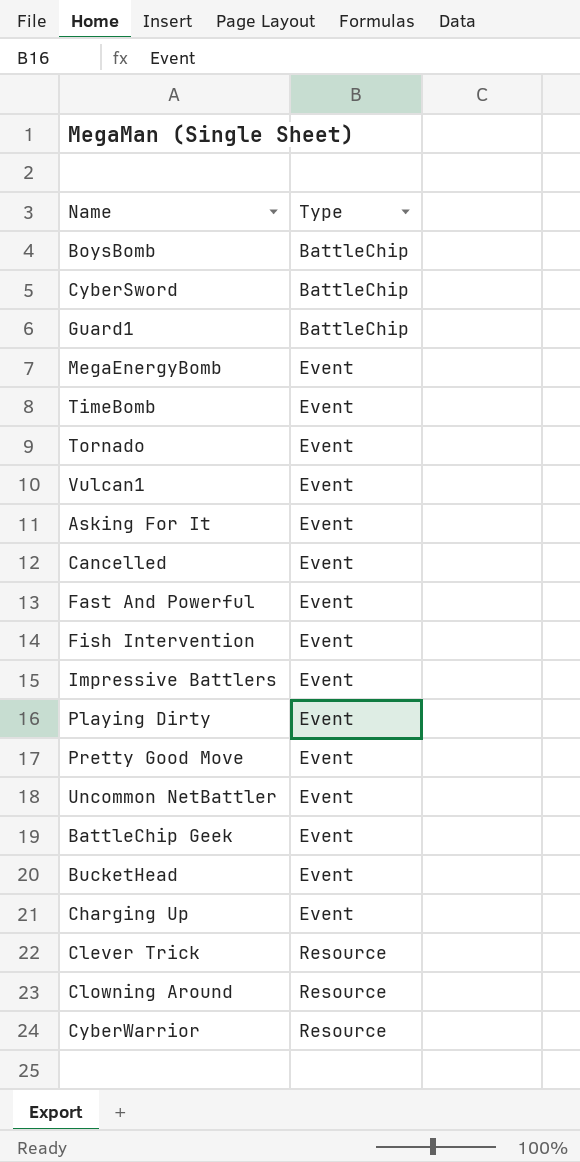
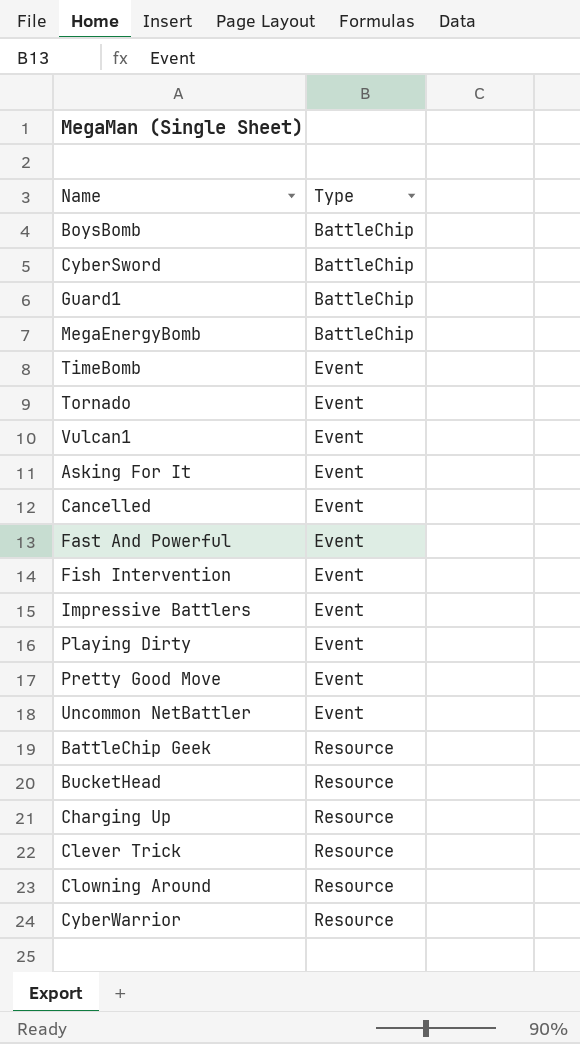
MegaEnergyBomb | Type: Event -> BattleChip
BattleChip Geek | Type: Event -> Resource
BucketHead | Type: Event -> Resource
Charging Up | Type: Event -> Resource

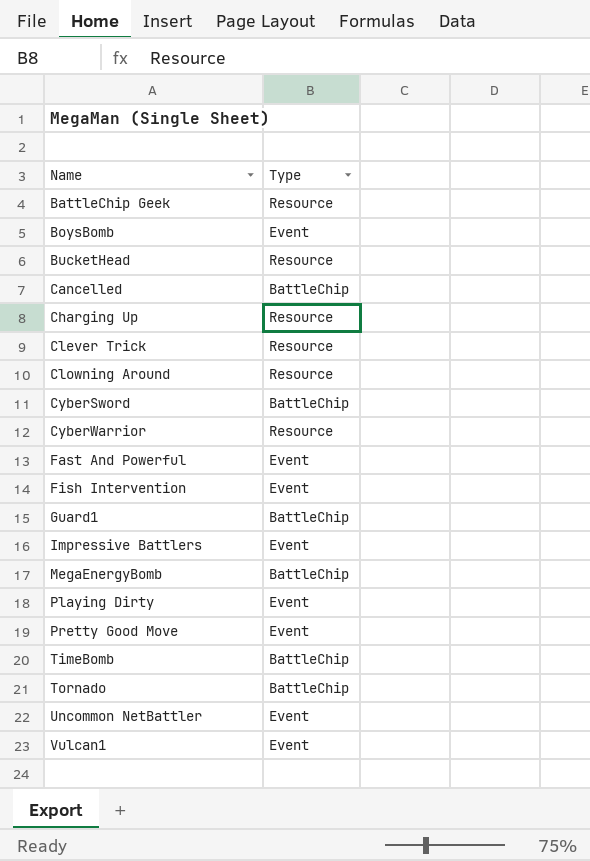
row order: Type ascending -> Name ascending
row Asking For It: Event -> none
BoysBomb | Type: BattleChip -> Event
Cancelled | Type: Event -> BattleChip
TimeBomb | Type: Event -> BattleChip
Tornado | Type: Event -> BattleChip

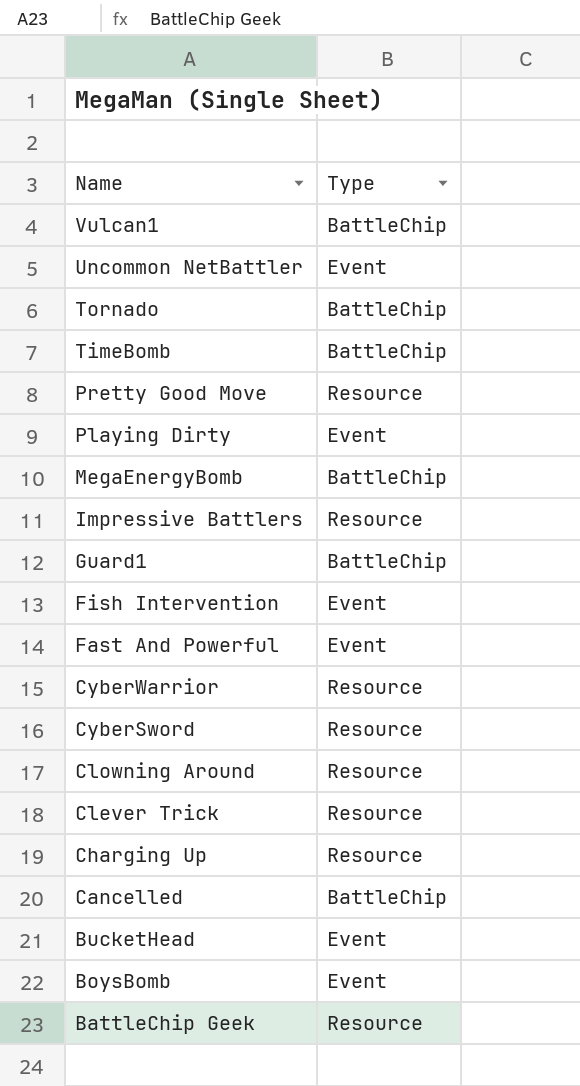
row order: Name ascending -> Name descending
Vulcan1 | Type: Event -> BattleChip
Pretty Good Move | Type: Event -> Resource
Impressive Battlers | Type: Event -> Resource
CyberSword | Type: BattleChip -> Resource
BucketHead | Type: Resource -> Event

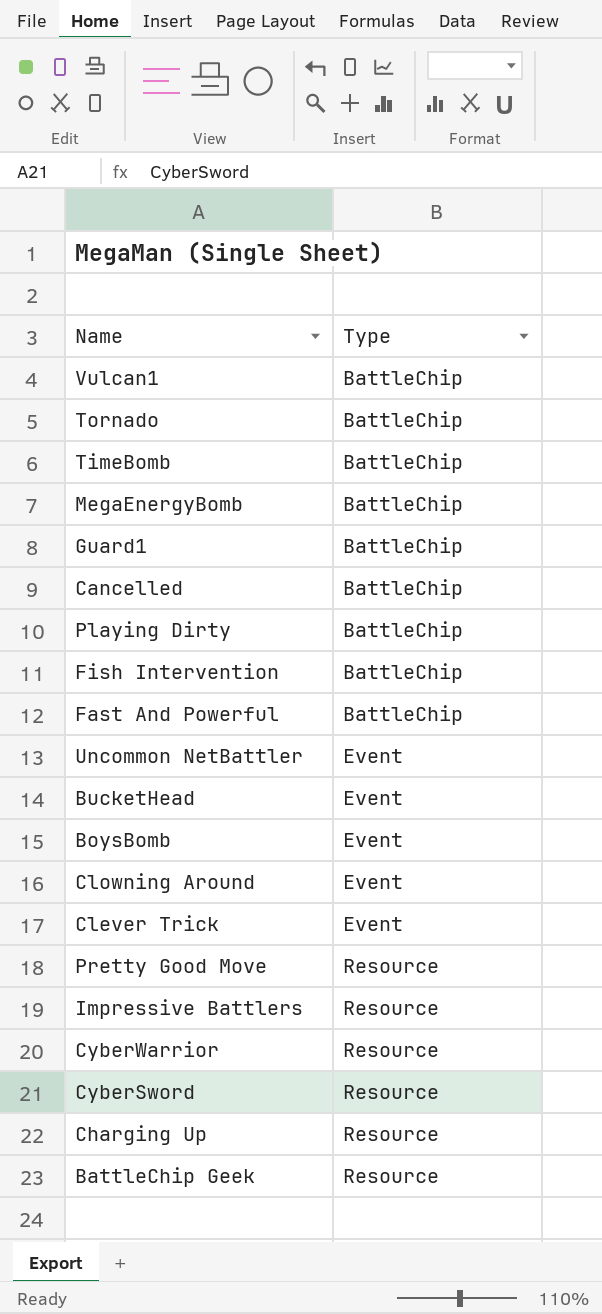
row order: Name descending -> Type ascending
Playing Dirty | Type: Event -> BattleChip
Fish Intervention | Type: Event -> BattleChip
Fast And Powerful | Type: Event -> BattleChip
Clowning Around | Type: Resource -> Event
Clever Trick | Type: Resource -> Event

